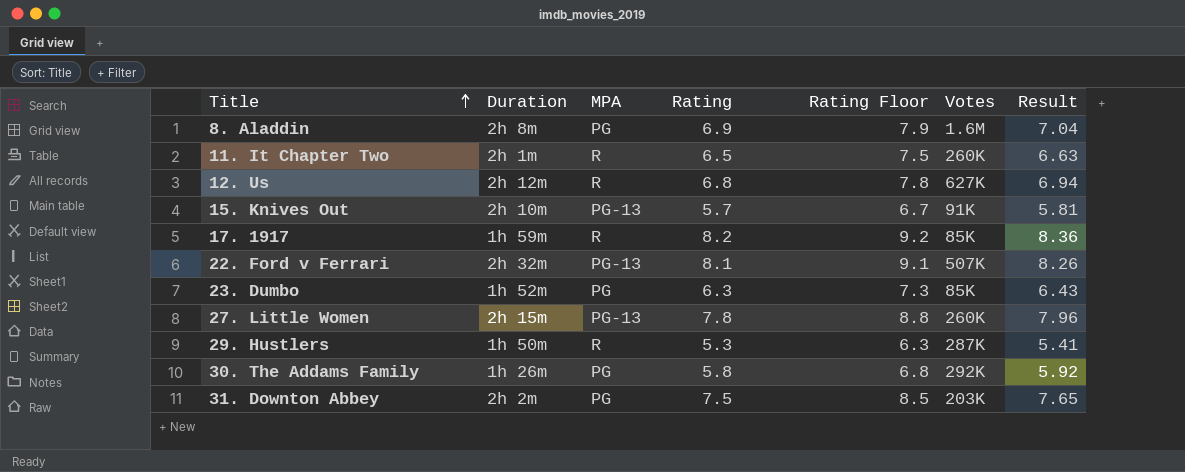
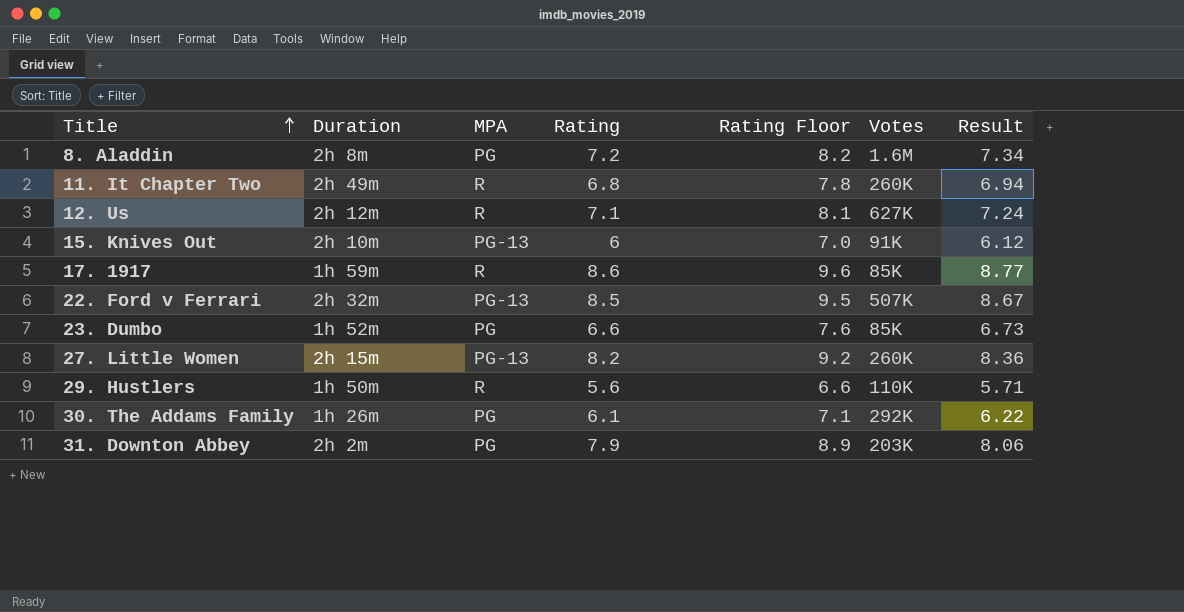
8. Aladdin | Rating: 6.9 -> 7.2
8. Aladdin | Rating Floor: 7.9 -> 8.2
8. Aladdin | Result: 7.04 -> 7.34
11. It Chapter Two | Duration: 2h 1m -> 2h 49m
11. It Chapter Two | Rating: 6.5 -> 6.8
11. It Chapter Two | Rating Floor: 7.5 -> 7.8
11. It Chapter Two | Result: 6.63 -> 6.94
12. Us | Rating: 6.8 -> 7.1
12. Us | Rating Floor: 7.8 -> 8.1
12. Us | Result: 6.94 -> 7.24
15. Knives Out | Rating: 5.7 -> 6
15. Knives Out | Rating Floor: 6.7 -> 7.0
15. Knives Out | Result: 5.81 -> 6.12
17. 1917 | Rating: 8.2 -> 8.6
17. 1917 | Rating Floor: 9.2 -> 9.6
17. 1917 | Result: 8.36 -> 8.77
22. Ford v Ferrari | Rating: 8.1 -> 8.5
22. Ford v Ferrari | Rating Floor: 9.1 -> 9.5
22. Ford v Ferrari | Result: 8.26 -> 8.67
23. Dumbo | Rating: 6.3 -> 6.6
23. Dumbo | Rating Floor: 7.3 -> 7.6
23. Dumbo | Result: 6.43 -> 6.73
27. Little Women | Rating: 7.8 -> 8.2
27. Little Women | Rating Floor: 8.8 -> 9.2
27. Little Women | Result: 7.96 -> 8.36
29. Hustlers | Rating: 5.3 -> 5.6
29. Hustlers | Rating Floor: 6.3 -> 6.6
29. Hustlers | Votes: 287K -> 110K
29. Hustlers | Result: 5.41 -> 5.71
30. The Addams Family | Rating: 5.8 -> 6.1
30. The Addams Family | Rating Floor: 6.8 -> 7.1
30. The Addams Family | Result: 5.92 -> 6.22
31. Downton Abbey | Rating: 7.5 -> 7.9
31. Downton Abbey | Rating Floor: 8.5 -> 8.9
31. Downton Abbey | Result: 7.65 -> 8.06

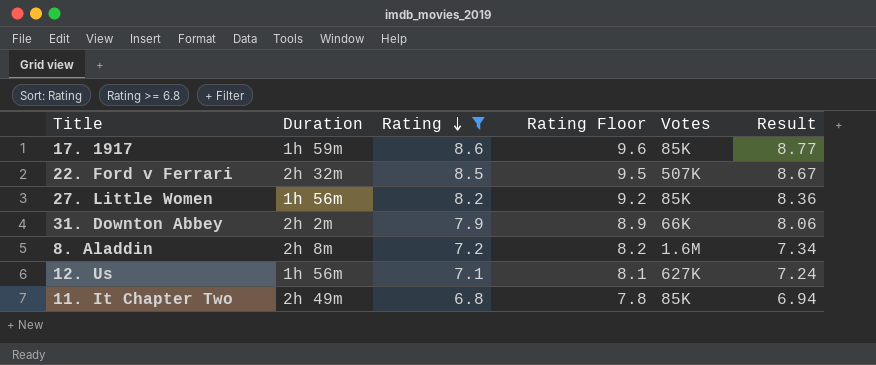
filter: none -> Rating >= 6.8
row order: Title ascending -> Rating descending
column MPA | position: 3 -> none
27. Little Women | Duration: 2h 15m -> 1h 56m
27. Little Women | Votes: 260K -> 85K
31. Downton Abbey | Votes: 203K -> 66K
12. Us | Duration: 2h 12m -> 1h 56m
11. It Chapter Two | Votes: 260K -> 85K

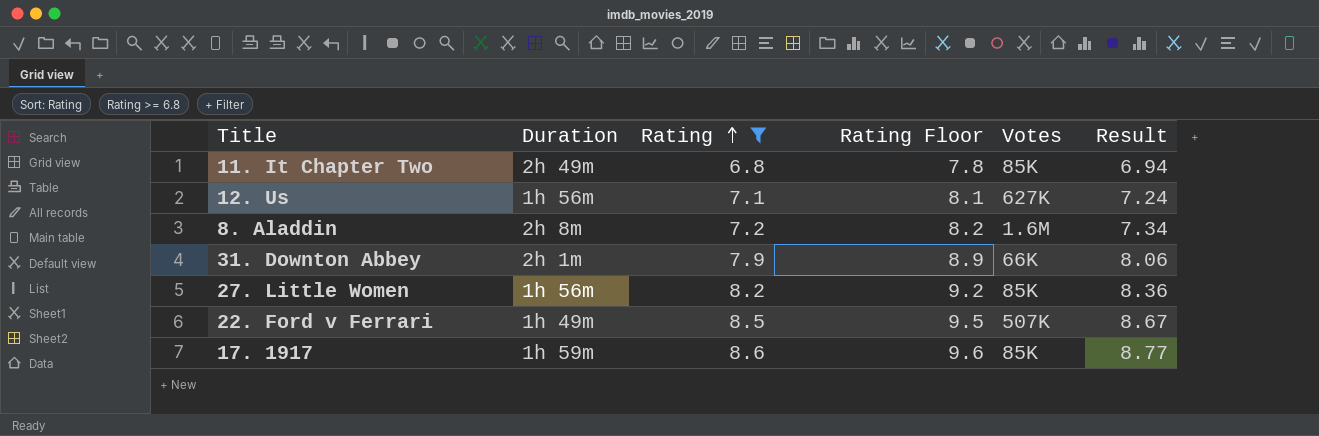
row order: Rating descending -> Rating ascending
31. Downton Abbey | Duration: 2h 2m -> 2h 1m
22. Ford v Ferrari | Duration: 2h 32m -> 1h 49m

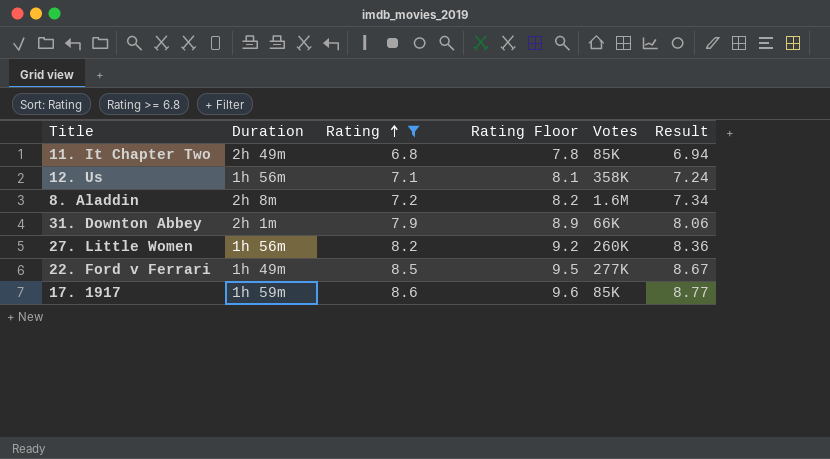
12. Us | Votes: 627K -> 358K
27. Little Women | Votes: 85K -> 260K
22. Ford v Ferrari | Votes: 507K -> 277K

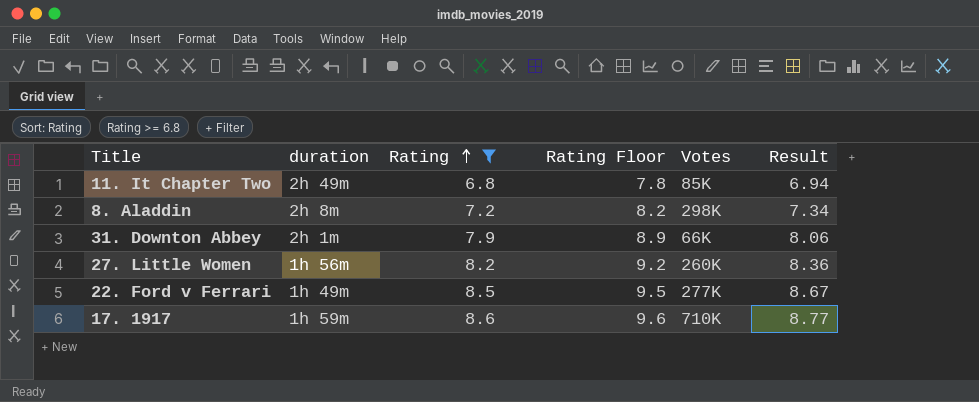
column name: Duration -> duration
row 12. Us: 1h 56m | 7.1 | 8.1 | 358K | 7.24 -> none
8. Aladdin | Votes: 1.6M -> 298K
17. 1917 | Votes: 85K -> 710K

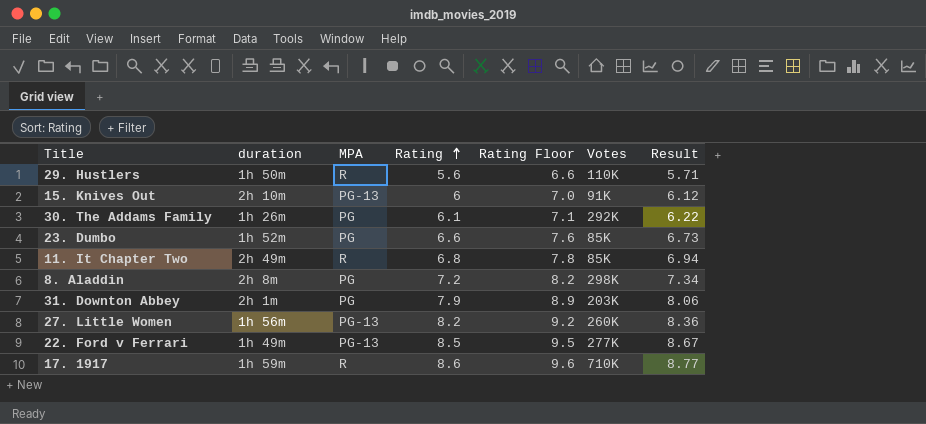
filter: Rating >= 6.8 -> none
column MPA | position: none -> 3
31. Downton Abbey | Votes: 66K -> 203K

